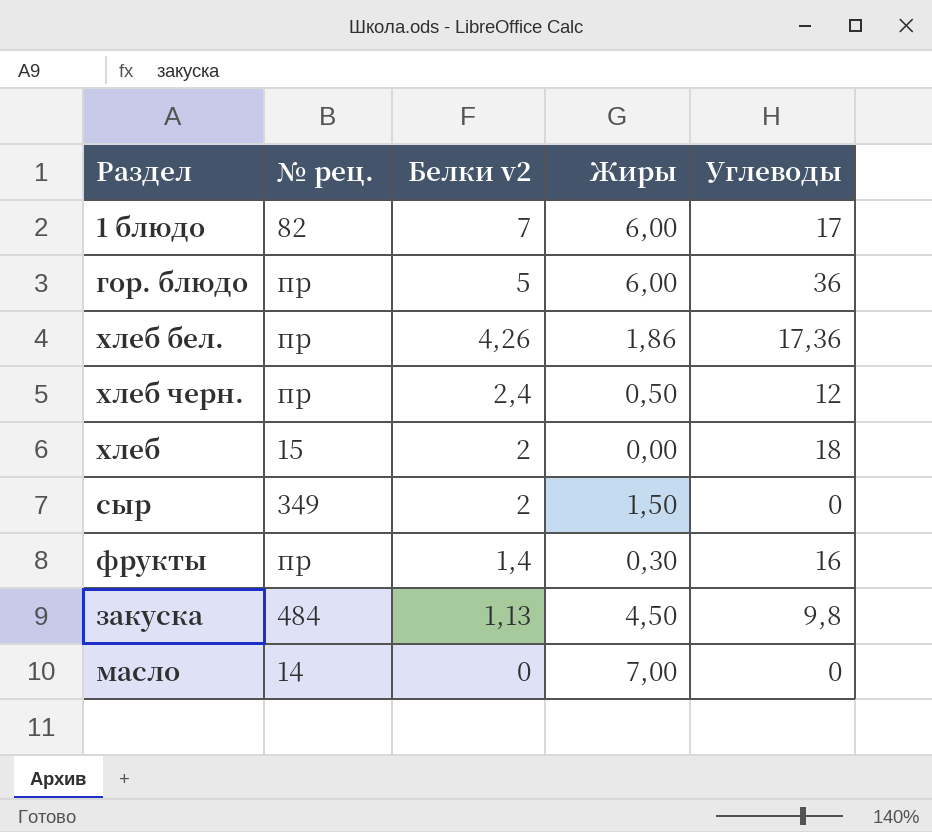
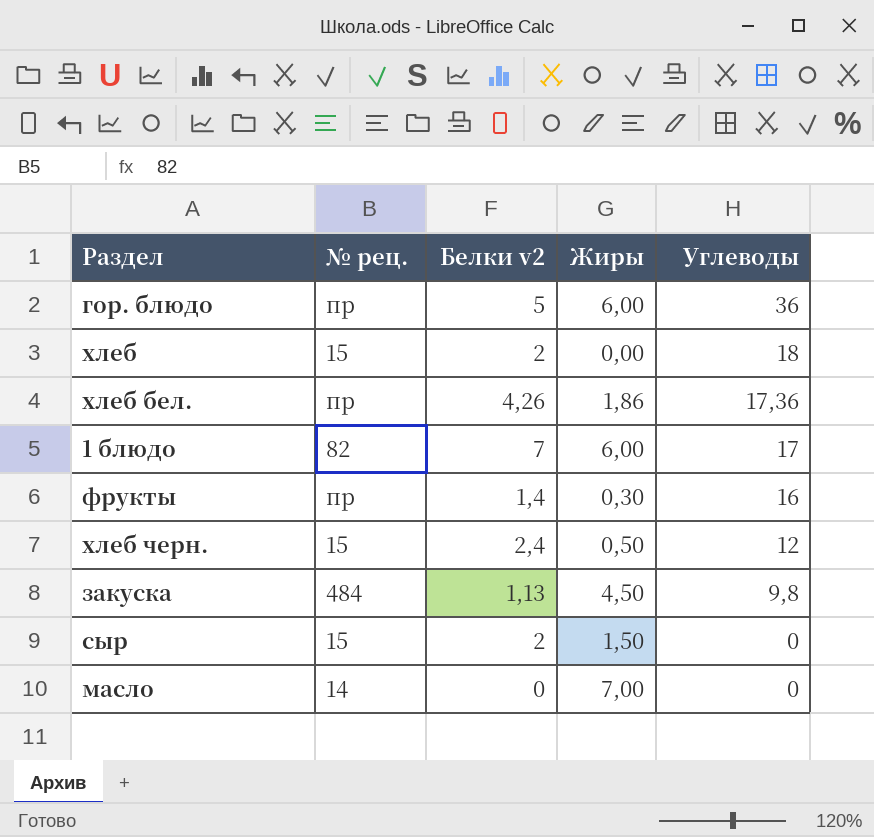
row order: Белки v2 descending -> Углеводы descending
хлеб черн. | № рец.: пр -> 15
сыр | № рец.: 349 -> 15

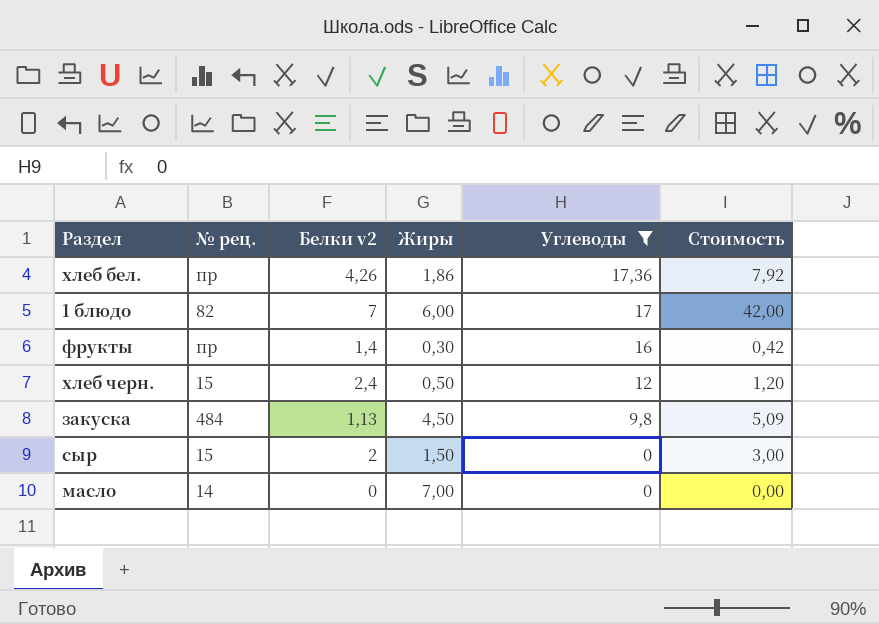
filter: none -> Углеводы <= 17,36
column Стоимость | formula: none -> [Белки v2] * [Жиры]

